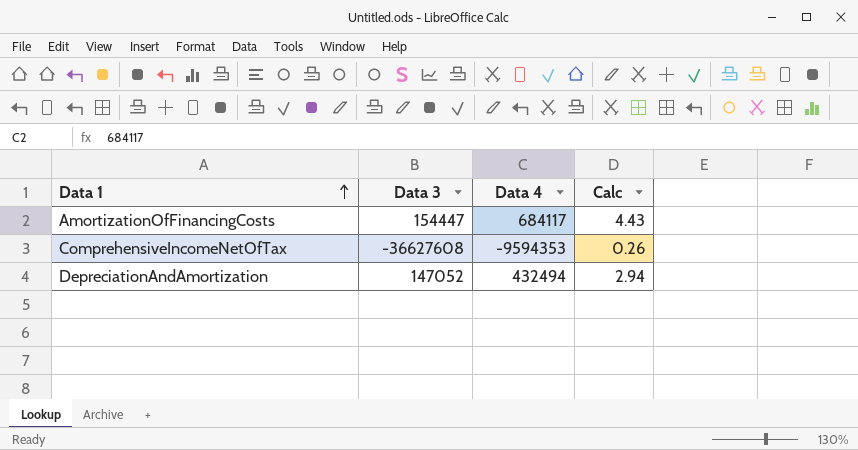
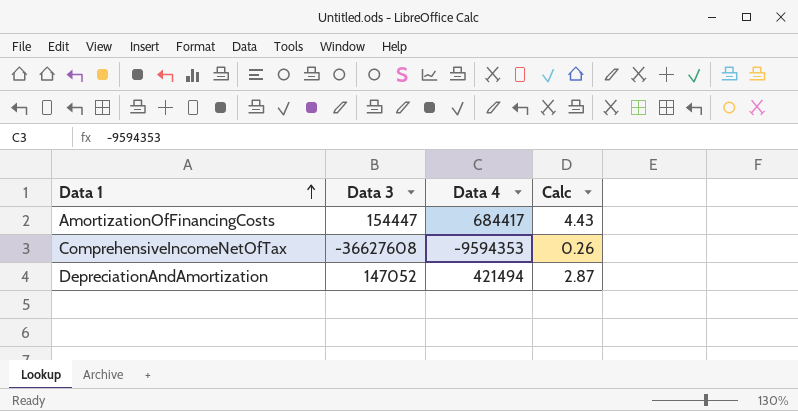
AmortizationOfFinancingCosts | Data 4: 684117 -> 684417
DepreciationAndAmortization | Data 4: 432494 -> 421494
DepreciationAndAmortization | Calc: 2.94 -> 2.87

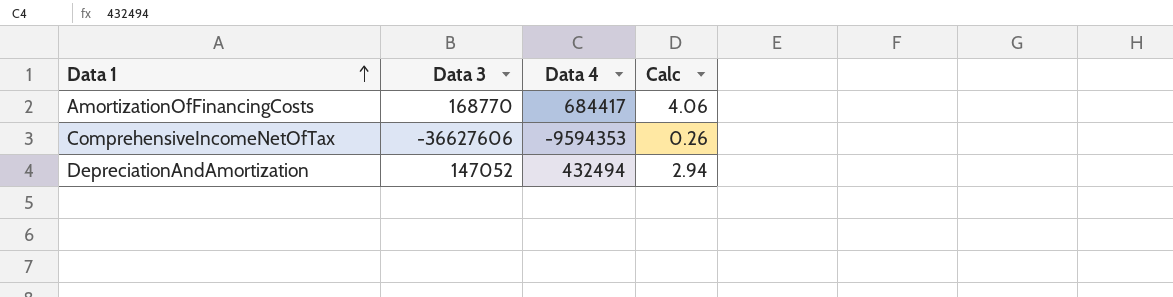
AmortizationOfFinancingCosts | Data 3: 154447 -> 168770
AmortizationOfFinancingCosts | Calc: 4.43 -> 4.06
ComprehensiveIncomeNetOfTax | Data 3: -36627608 -> -36627606
DepreciationAndAmortization | Data 4: 421494 -> 432494
DepreciationAndAmortization | Calc: 2.87 -> 2.94

